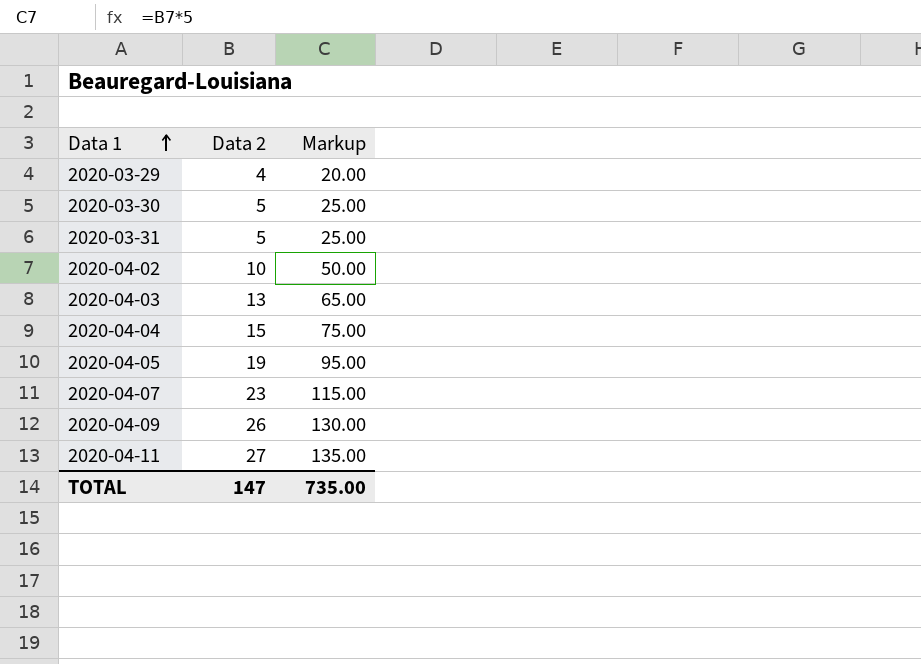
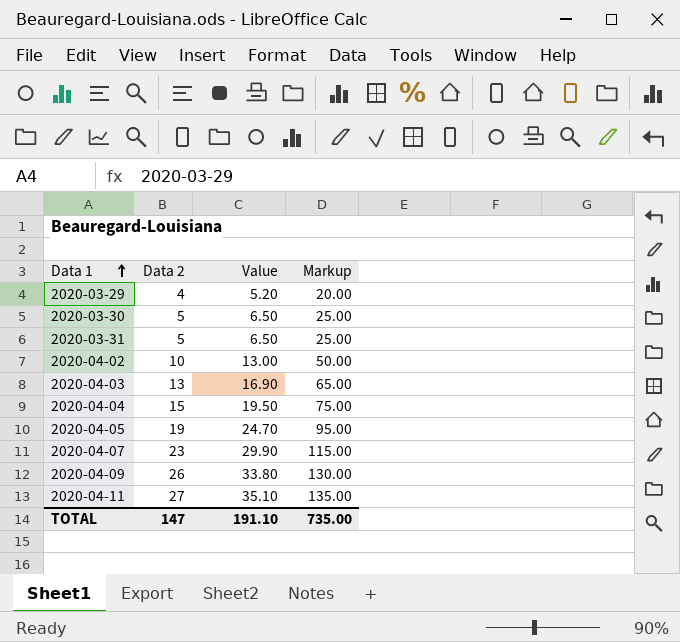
column Value | formula: none -> [Data 2] * 1.3

